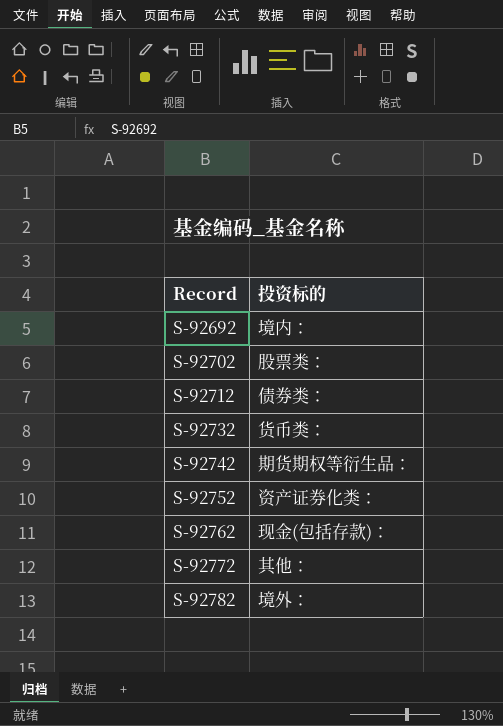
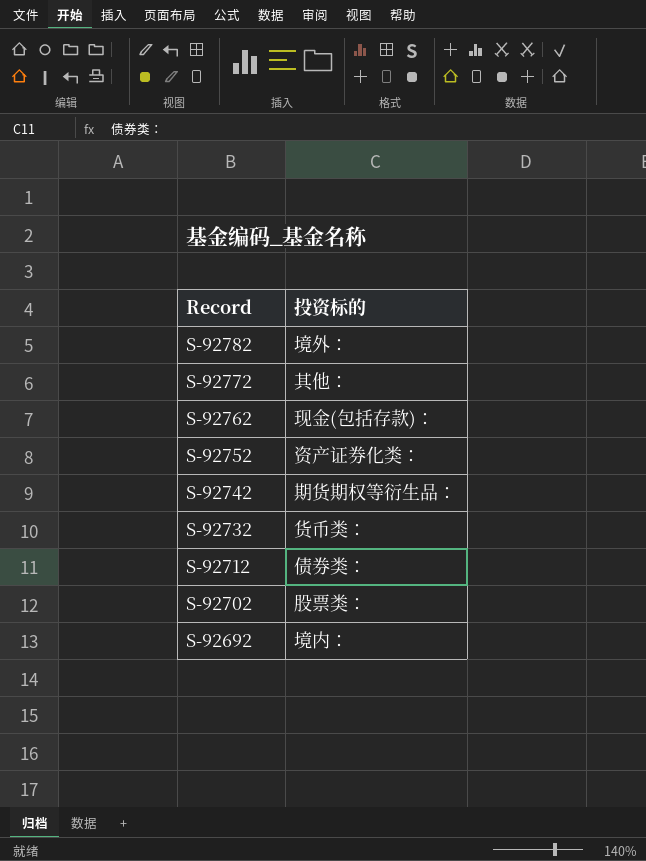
row order: Record ascending -> Record descending

